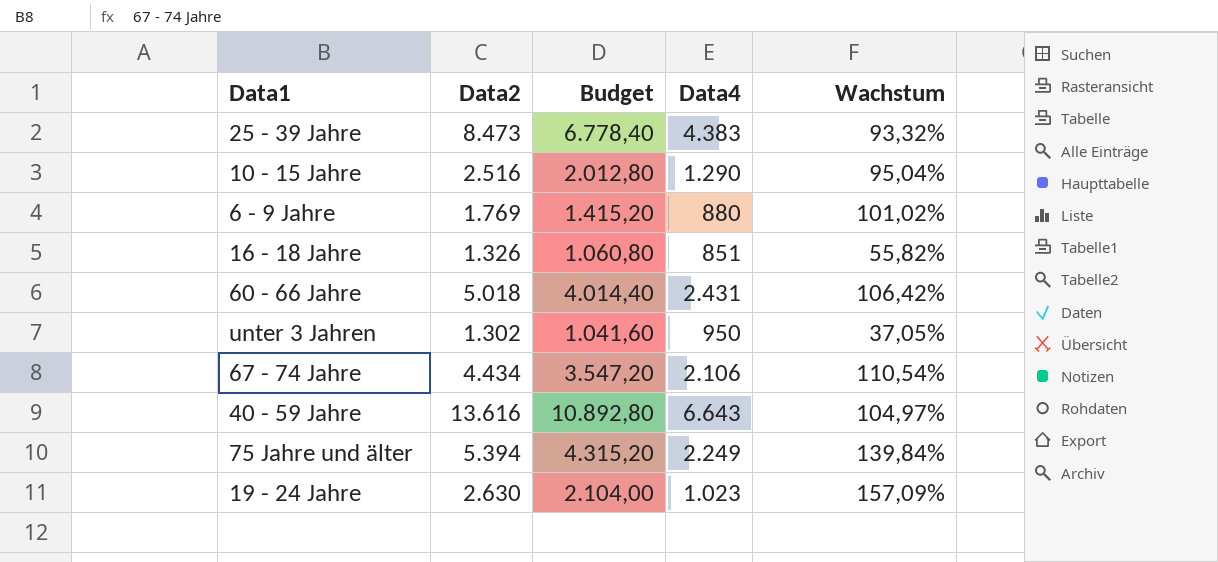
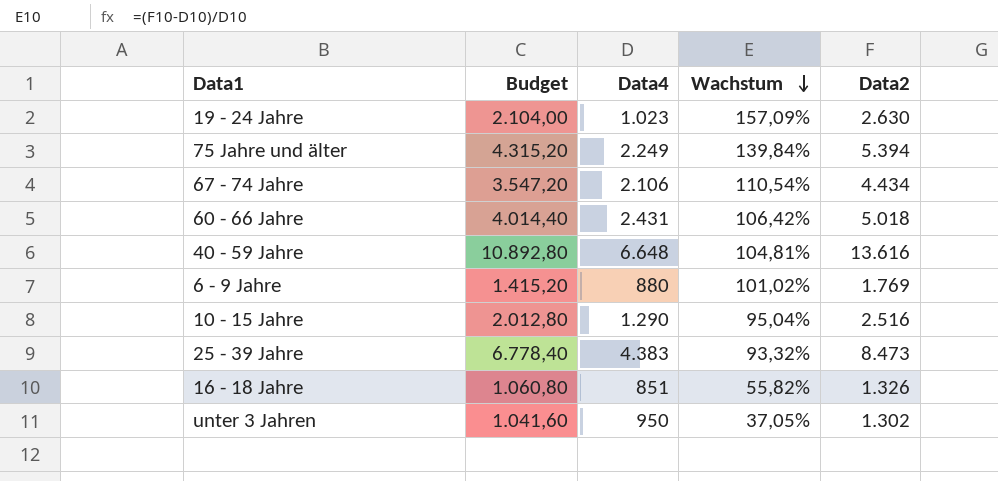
row order: none -> Wachstum descending
column Data2 | position: 2 -> 5
40 - 59 Jahre | Data4: 6.643 -> 6.648
40 - 59 Jahre | Wachstum: 104,97% -> 104,81%

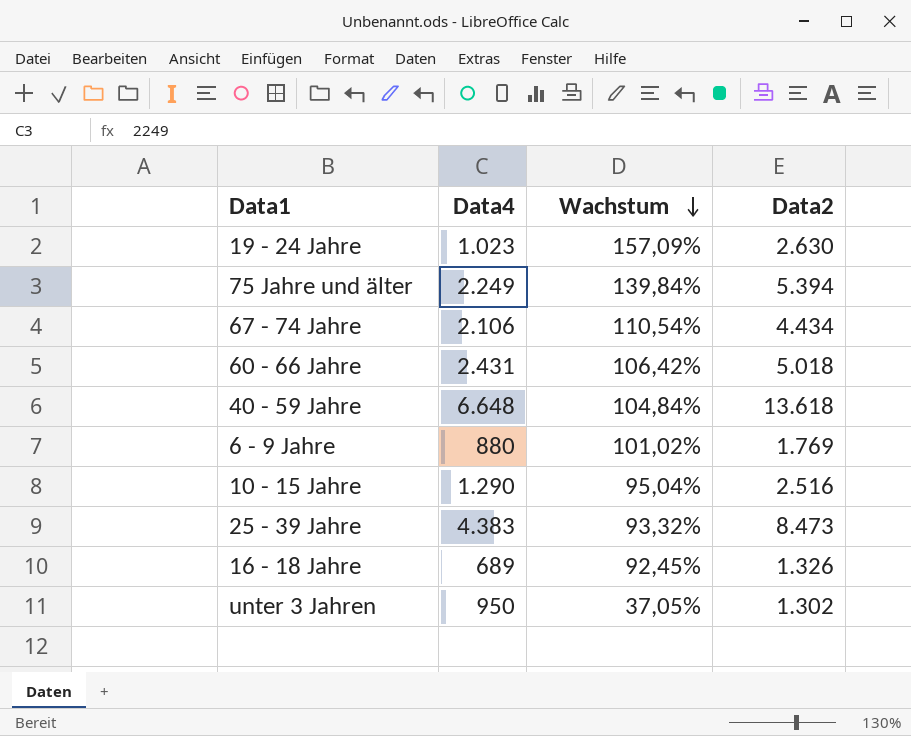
column Budget | formula: [Data2] * 0,8 -> none
40 - 59 Jahre | Wachstum: 104,81% -> 104,84%
40 - 59 Jahre | Data2: 13.616 -> 13.618
16 - 18 Jahre | Data4: 851 -> 689
16 - 18 Jahre | Wachstum: 55,82% -> 92,45%

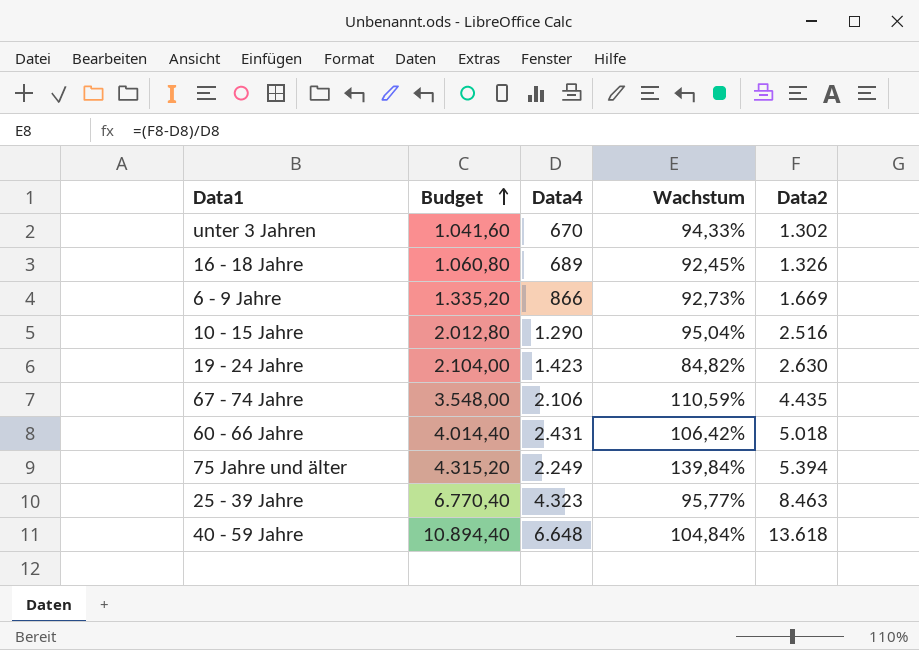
row order: Wachstum descending -> Budget ascending
column Budget | formula: none -> [Data2] * 0,8
unter 3 Jahren | Data4: 950 -> 670
unter 3 Jahren | Wachstum: 37,05% -> 94,33%
6 - 9 Jahre | Data4: 880 -> 866
6 - 9 Jahre | Wachstum: 101,02% -> 92,73%
6 - 9 Jahre | Data2: 1.769 -> 1.669
19 - 24 Jahre | Data4: 1.023 -> 1.423
19 - 24 Jahre | Wachstum: 157,09% -> 84,82%
67 - 74 Jahre | Wachstum: 110,54% -> 110,59%
67 - 74 Jahre | Data2: 4.434 -> 4.435
25 - 39 Jahre | Data4: 4.383 -> 4.323
25 - 39 Jahre | Wachstum: 93,32% -> 95,77%
25 - 39 Jahre | Data2: 8.473 -> 8.463

